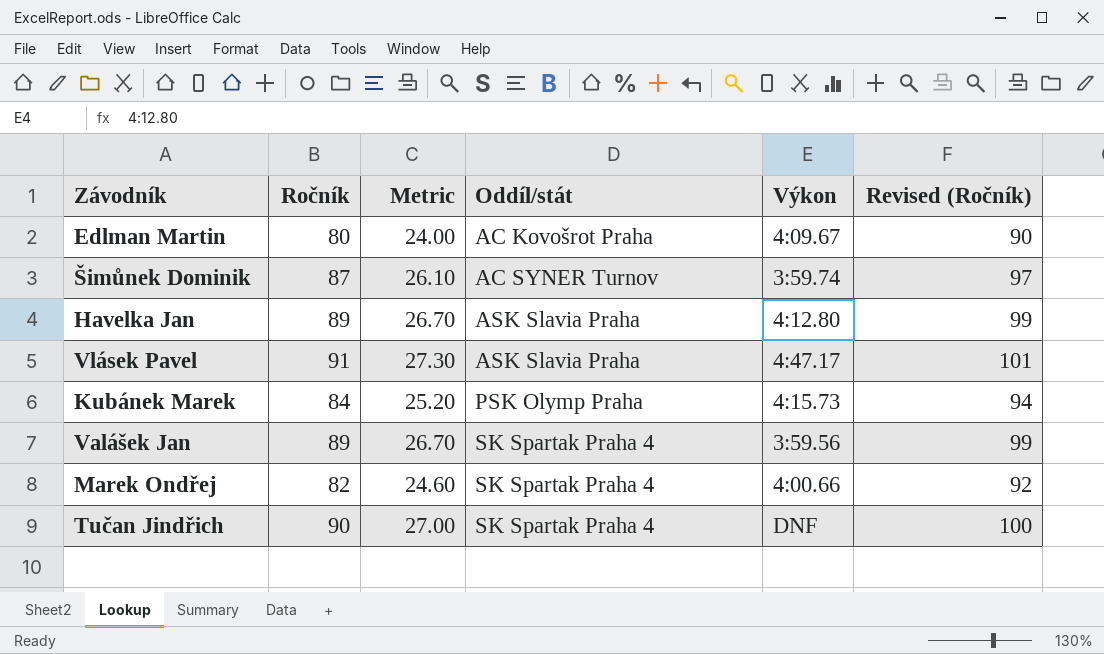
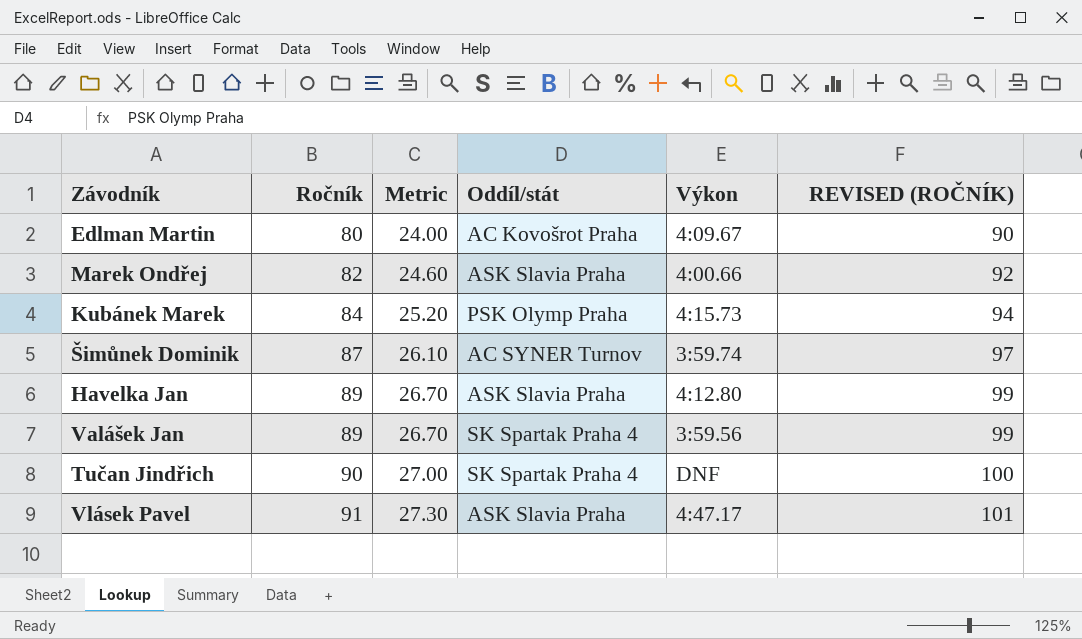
row order: Oddíl/stát ascending -> Ročník ascending
column name: Revised (Ročník) -> REVISED (ROČNÍK)
Marek Ondřej | Oddíl/stát: SK Spartak Praha 4 -> ASK Slavia Praha

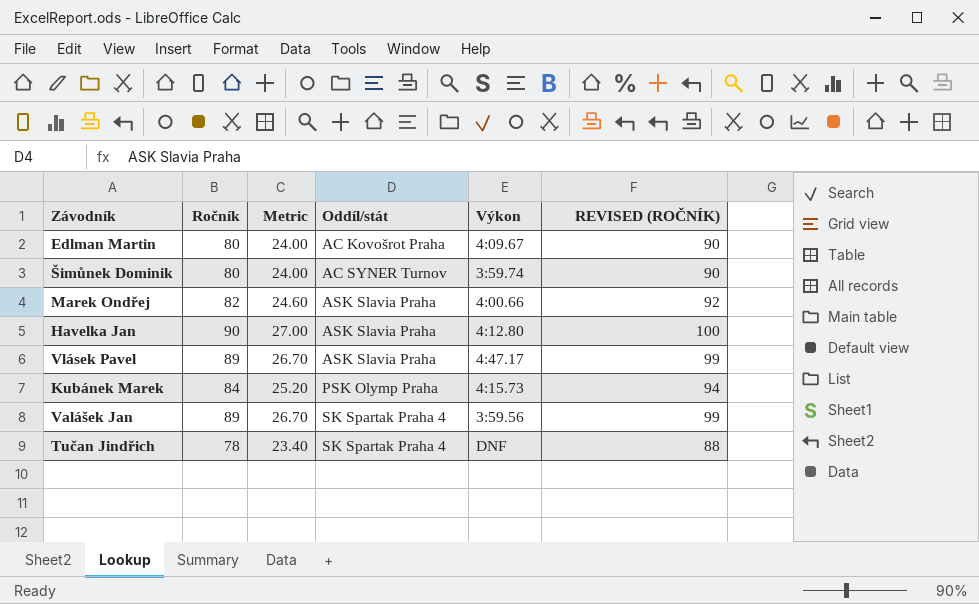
row order: Ročník ascending -> Oddíl/stát ascending
Šimůnek Dominik | Ročník: 87 -> 80
Šimůnek Dominik | Metric: 26.10 -> 24.00
Šimůnek Dominik | REVISED (ROČNÍK): 97 -> 90
Havelka Jan | Ročník: 89 -> 90
Havelka Jan | Metric: 26.70 -> 27.00
Havelka Jan | REVISED (ROČNÍK): 99 -> 100
Vlásek Pavel | Ročník: 91 -> 89
Vlásek Pavel | Metric: 27.30 -> 26.70
Vlásek Pavel | REVISED (ROČNÍK): 101 -> 99
Tučan Jindřich | Ročník: 90 -> 78
Tučan Jindřich | Metric: 27.00 -> 23.40
Tučan Jindřich | REVISED (ROČNÍK): 100 -> 88

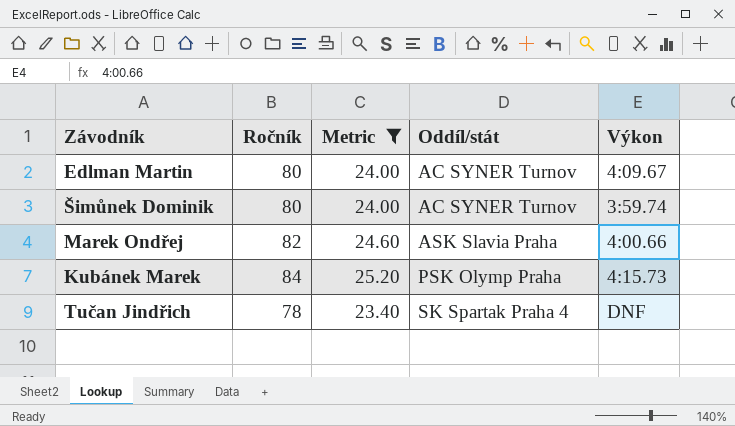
filter: none -> Metric <= 25.20
column REVISED (ROČNÍK) | formula: [Ročník] + 10 -> none
Edlman Martin | Oddíl/stát: AC Kovošrot Praha -> AC SYNER Turnov

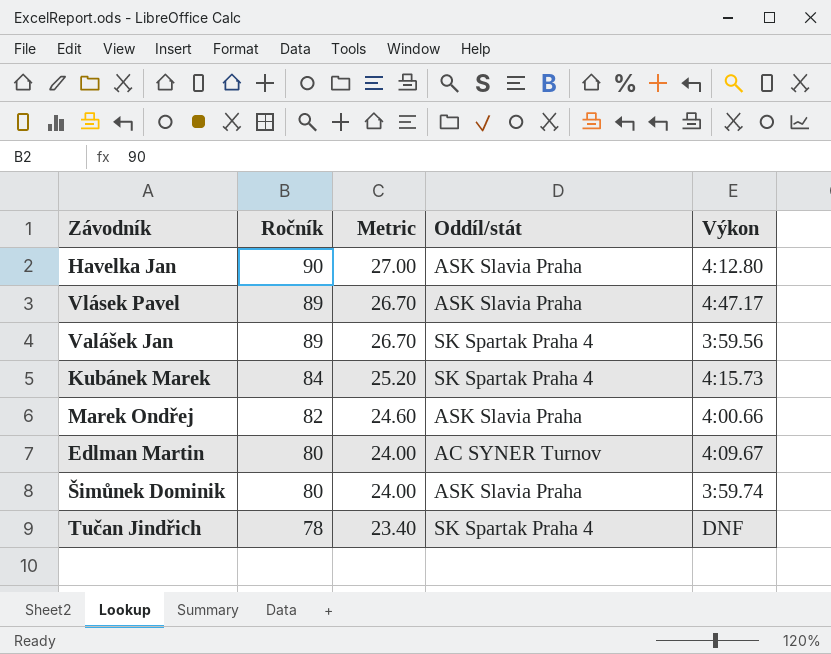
filter: Metric <= 25.20 -> none
row order: Oddíl/stát ascending -> Ročník descending
Kubánek Marek | Oddíl/stát: PSK Olymp Praha -> SK Spartak Praha 4
Šimůnek Dominik | Oddíl/stát: AC SYNER Turnov -> ASK Slavia Praha

